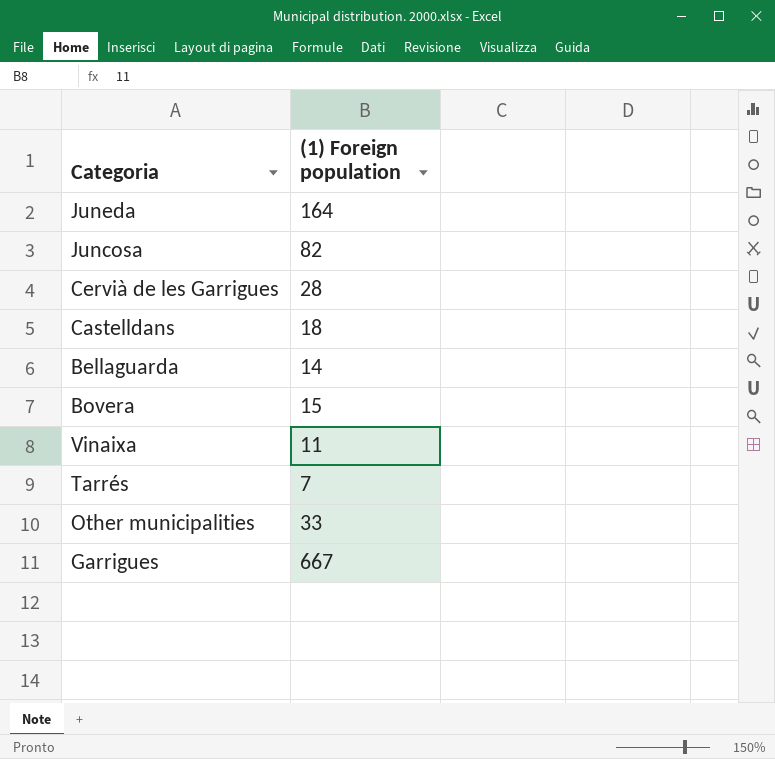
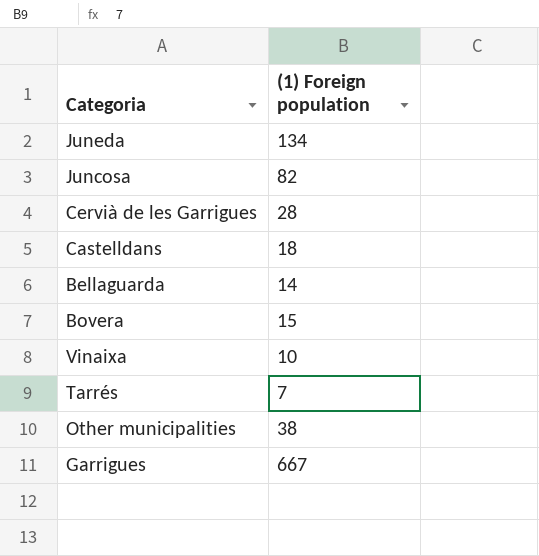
Juneda | (1) Foreign population: 164 -> 134
Vinaixa | (1) Foreign population: 11 -> 10
Other municipalities | (1) Foreign population: 33 -> 38

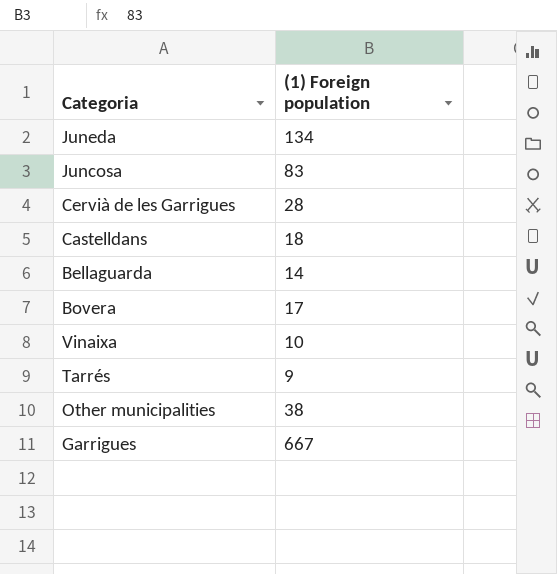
Juncosa | (1) Foreign population: 82 -> 83
Bovera | (1) Foreign population: 15 -> 17
Tarrés | (1) Foreign population: 7 -> 9

